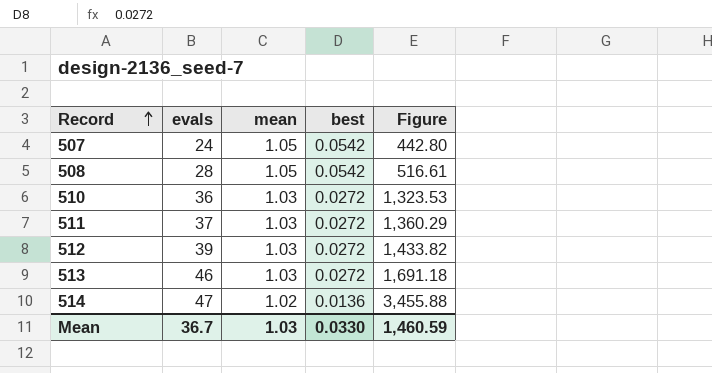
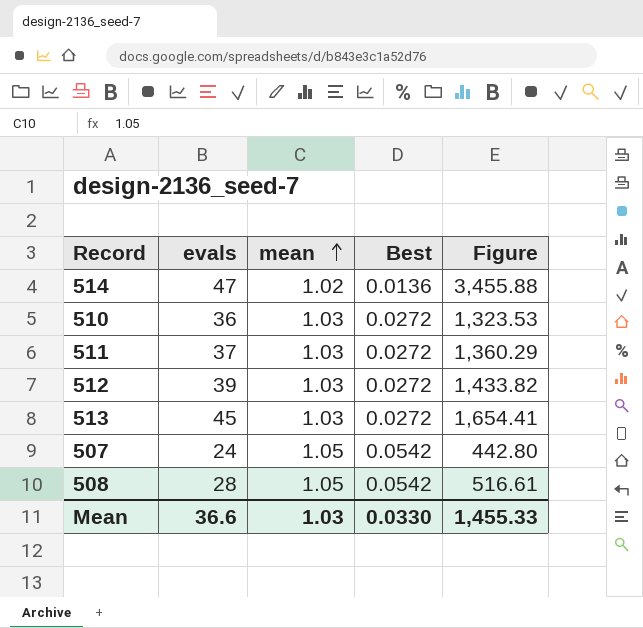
row order: Record ascending -> mean ascending
column name: best -> Best
513 | evals: 46 -> 45
513 | Figure: 1,691.18 -> 1,654.41
Mean | evals: 36.7 -> 36.6
Mean | Figure: 1,460.59 -> 1,455.33

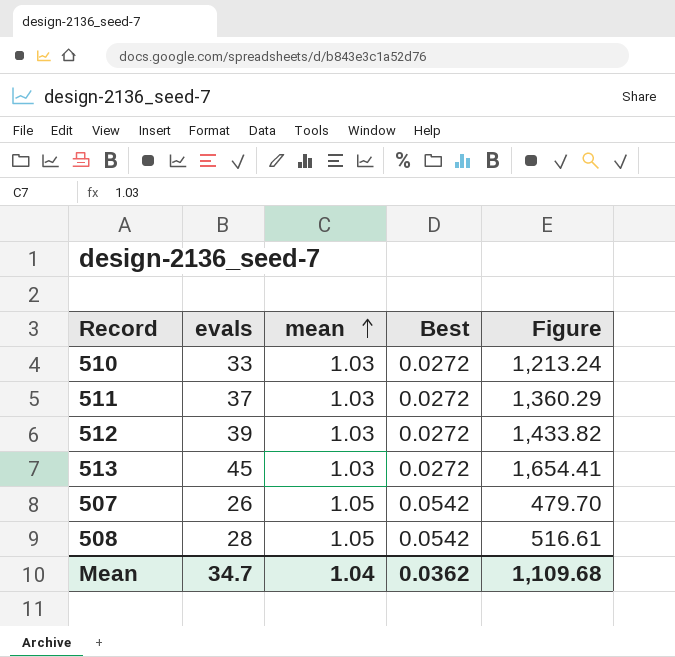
row 514: 47 | 1.02 | 0.0136 | 3,455.88 -> none
510 | evals: 36 -> 33
510 | Figure: 1,323.53 -> 1,213.24
507 | evals: 24 -> 26
507 | Figure: 442.80 -> 479.70
Mean | evals: 36.6 -> 34.7
Mean | mean: 1.03 -> 1.04
Mean | Best: 0.0330 -> 0.0362
Mean | Figure: 1,455.33 -> 1,109.68

